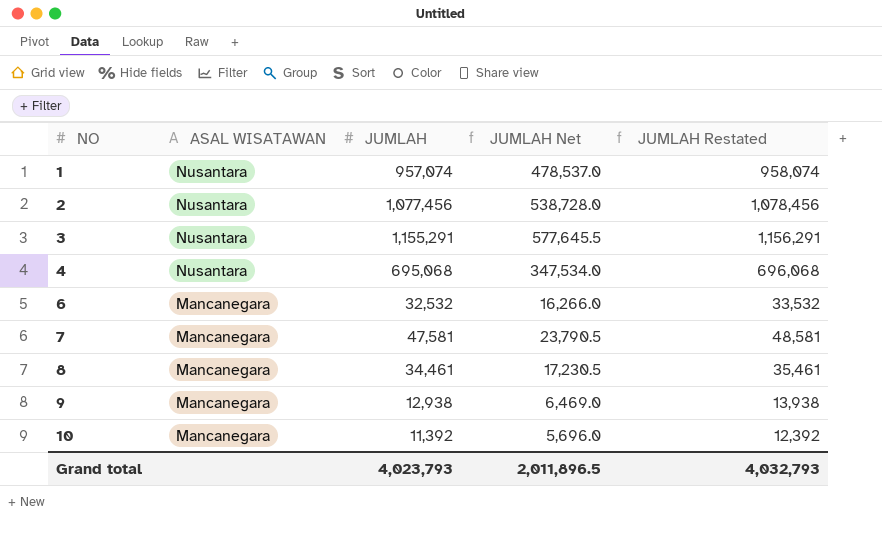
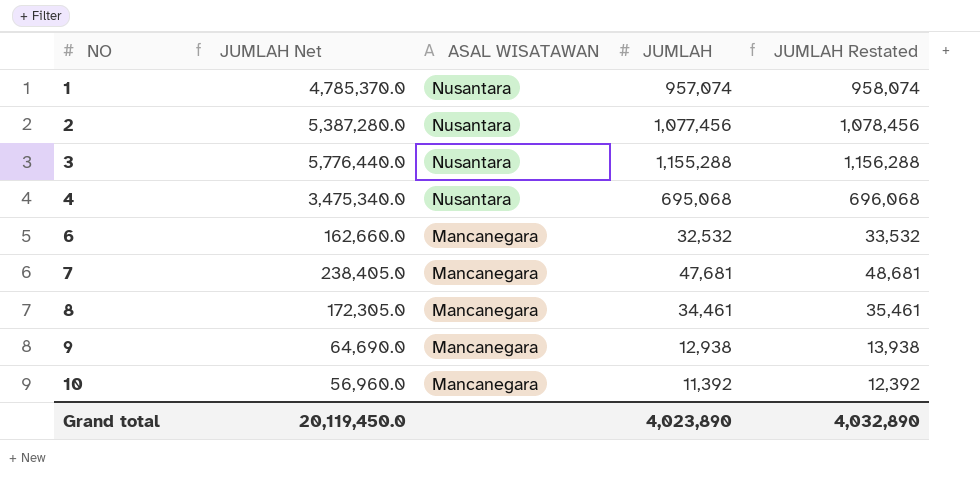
column JUMLAH Net | formula: [JUMLAH] * 0.5 -> [JUMLAH] * 5
column JUMLAH Net | position: 4 -> 2
3 | JUMLAH: 1,155,291 -> 1,155,288
3 | JUMLAH Restated: 1,156,291 -> 1,156,288
7 | JUMLAH: 47,581 -> 47,681
7 | JUMLAH Restated: 48,581 -> 48,681
Grand total | JUMLAH Net: 2,011,896.5 -> 20,119,450.0
Grand total | JUMLAH: 4,023,793 -> 4,023,890
Grand total | JUMLAH Restated: 4,032,793 -> 4,032,890

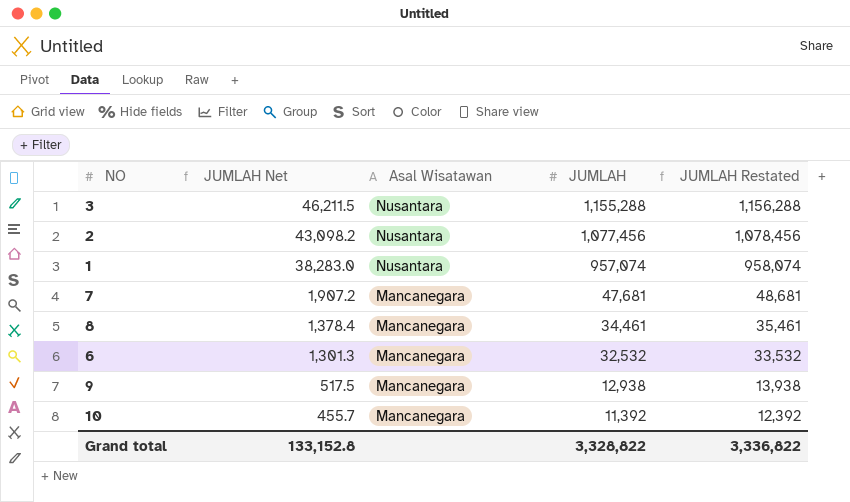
row order: NO ascending -> JUMLAH Net descending
column JUMLAH Net | formula: [JUMLAH] * 5 -> [JUMLAH] * 0.04
column name: ASAL WISATAWAN -> Asal Wisatawan
row 4: 3,475,340.0 | Nusantara | 695,068 | 696,068 -> none
Grand total | JUMLAH Net: 20,119,450.0 -> 133,152.8
Grand total | JUMLAH: 4,023,890 -> 3,328,822
Grand total | JUMLAH Restated: 4,032,890 -> 3,336,822

